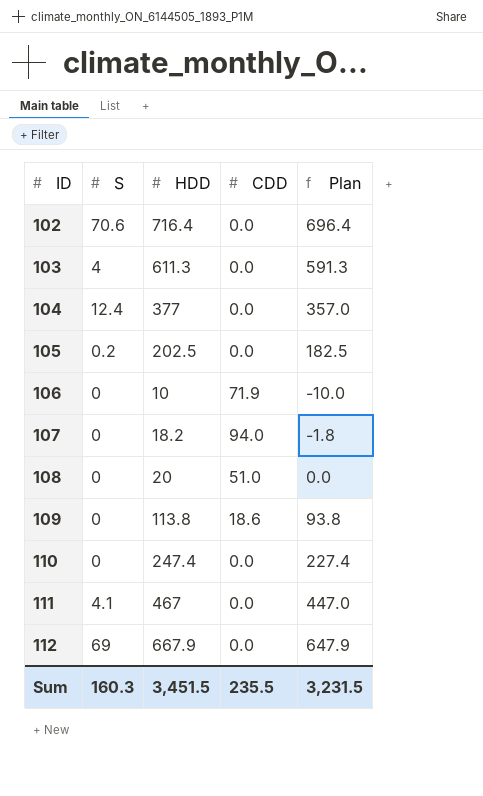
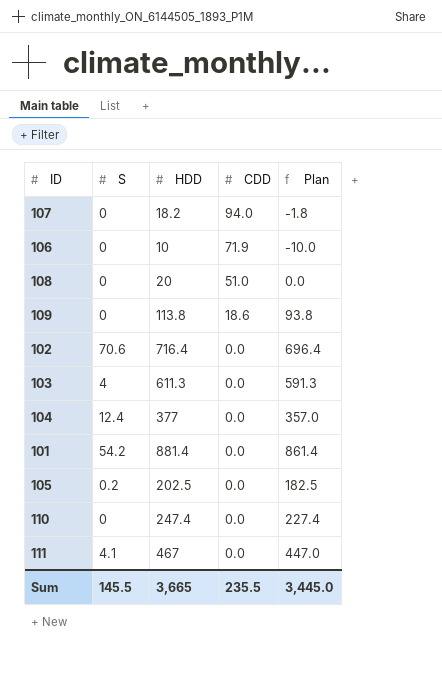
row order: ID ascending -> CDD descending
row 112: 69 | 667.9 | 0.0 | 647.9 -> none
row 101: none -> 54.2 | 881.4 | 0.0 | 861.4
Sum | S: 160.3 -> 145.5
Sum | HDD: 3,451.5 -> 3,665
Sum | Plan: 3,231.5 -> 3,445.0

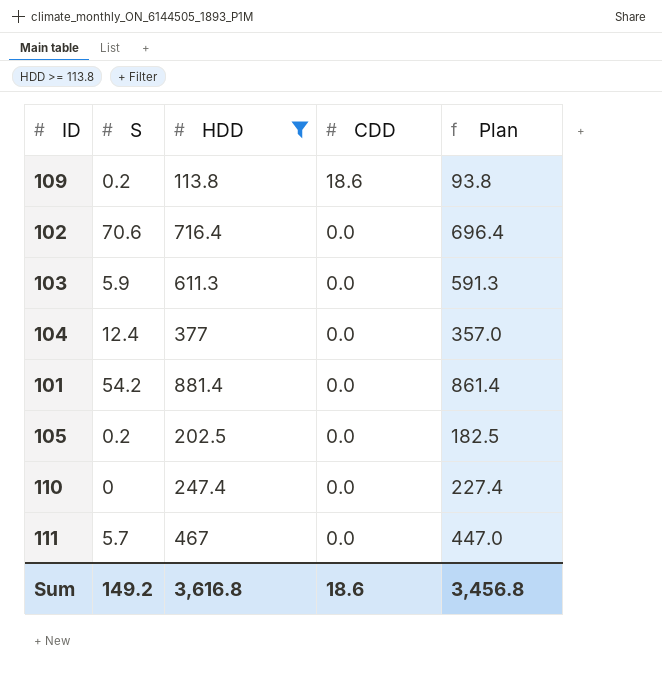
filter: none -> HDD >= 113.8
109 | S: 0 -> 0.2
103 | S: 4 -> 5.9
111 | S: 4.1 -> 5.7
Sum | S: 145.5 -> 149.2
Sum | HDD: 3,665 -> 3,616.8
Sum | CDD: 235.5 -> 18.6
Sum | Plan: 3,445.0 -> 3,456.8

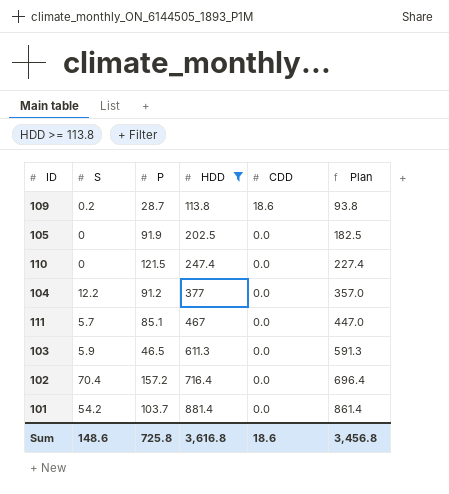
row order: CDD descending -> HDD ascending
column P | position: none -> 3
105 | S: 0.2 -> 0
104 | S: 12.4 -> 12.2
102 | S: 70.6 -> 70.4
Sum | S: 149.2 -> 148.6

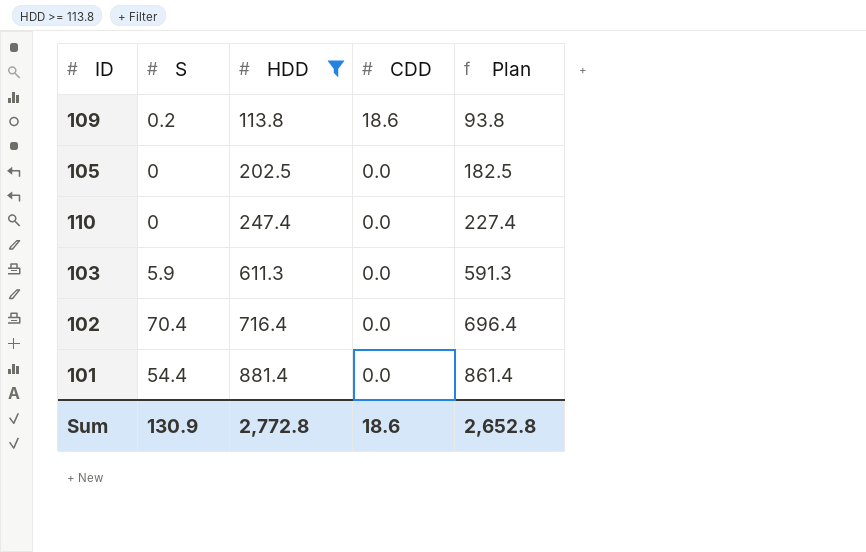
column P | position: 3 -> none
row 104: 12.2 | 91.2 | 377 | 0.0 | 357.0 -> none
row 111: 5.7 | 85.1 | 467 | 0.0 | 447.0 -> none
101 | S: 54.2 -> 54.4
Sum | S: 148.6 -> 130.9
Sum | HDD: 3,616.8 -> 2,772.8
Sum | Plan: 3,456.8 -> 2,652.8

